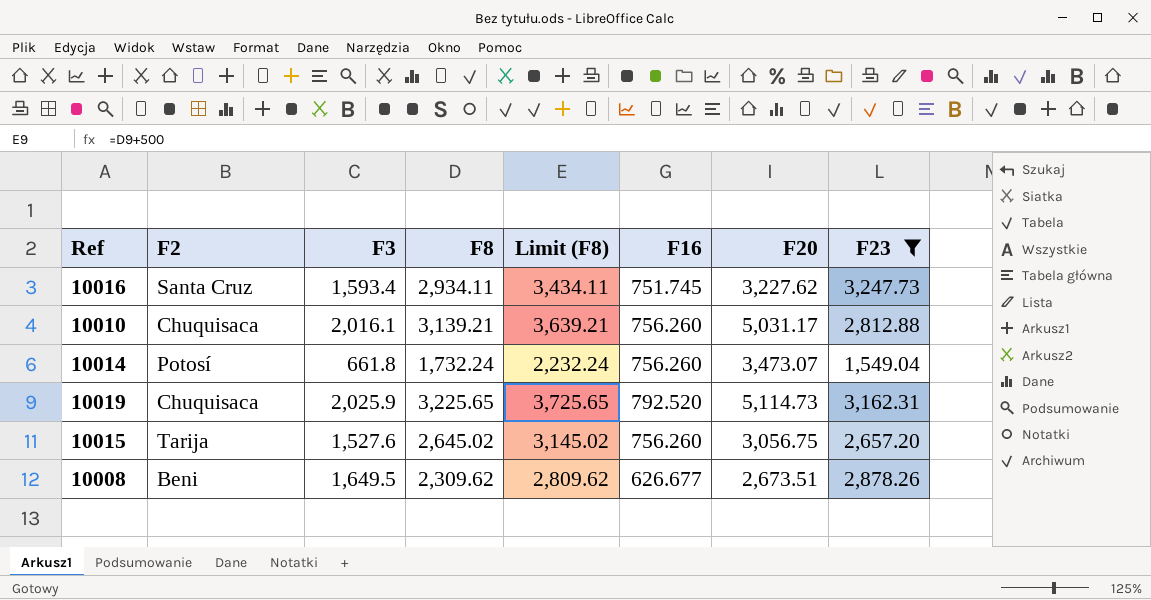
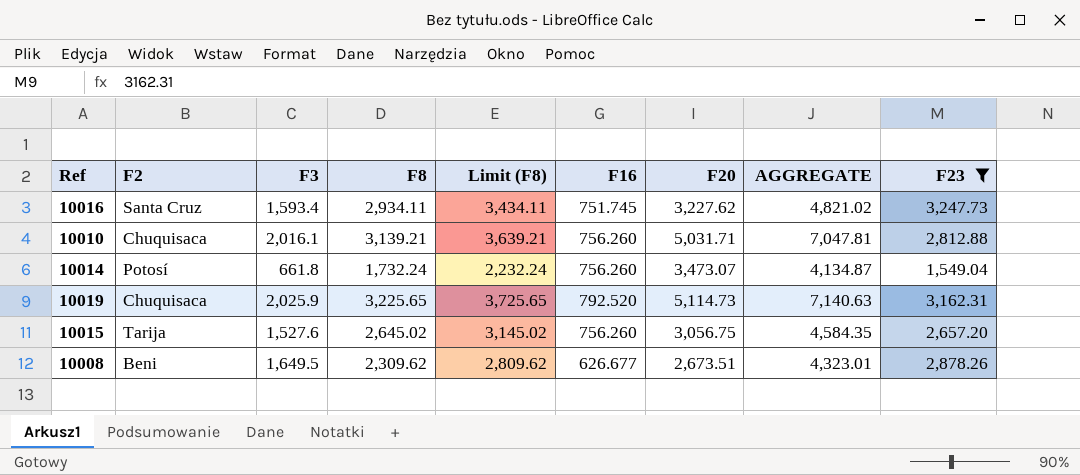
column AGGREGATE | formula: none -> [F3] + [F20]
10010 | F20: 5,031.17 -> 5,031.71

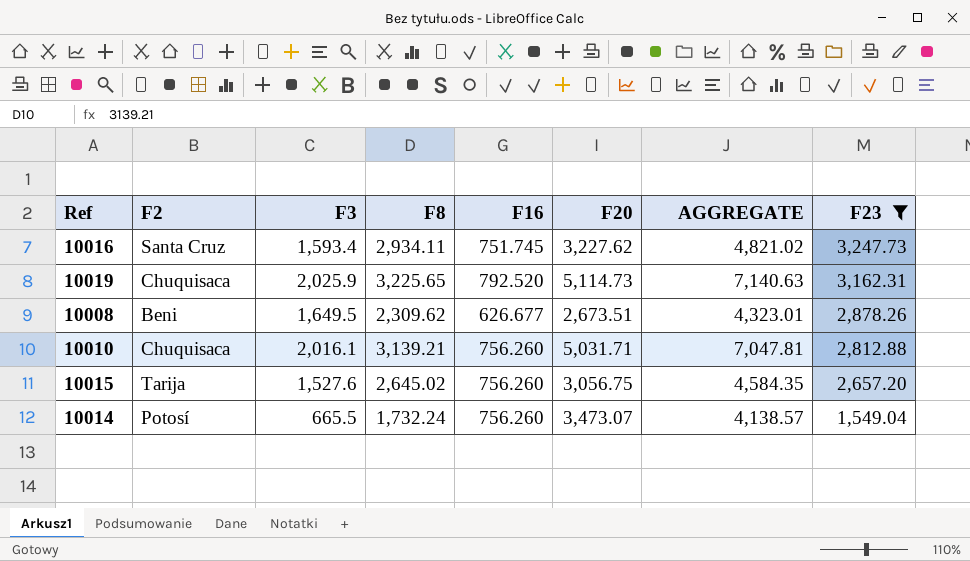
row order: none -> F23 descending
column Limit (F8) | formula: [F8] + 500 -> none
10014 | F3: 661.8 -> 665.5
10014 | AGGREGATE: 4,134.87 -> 4,138.57

